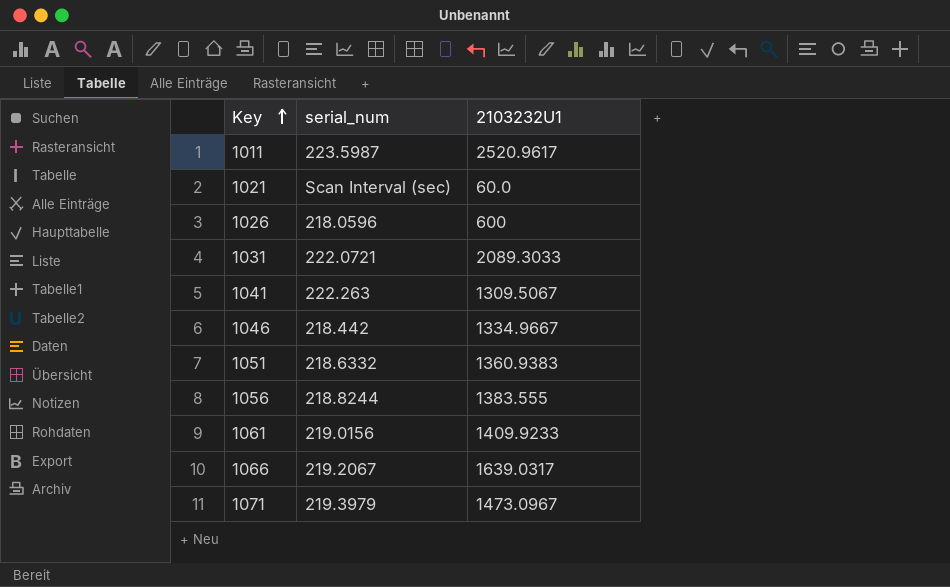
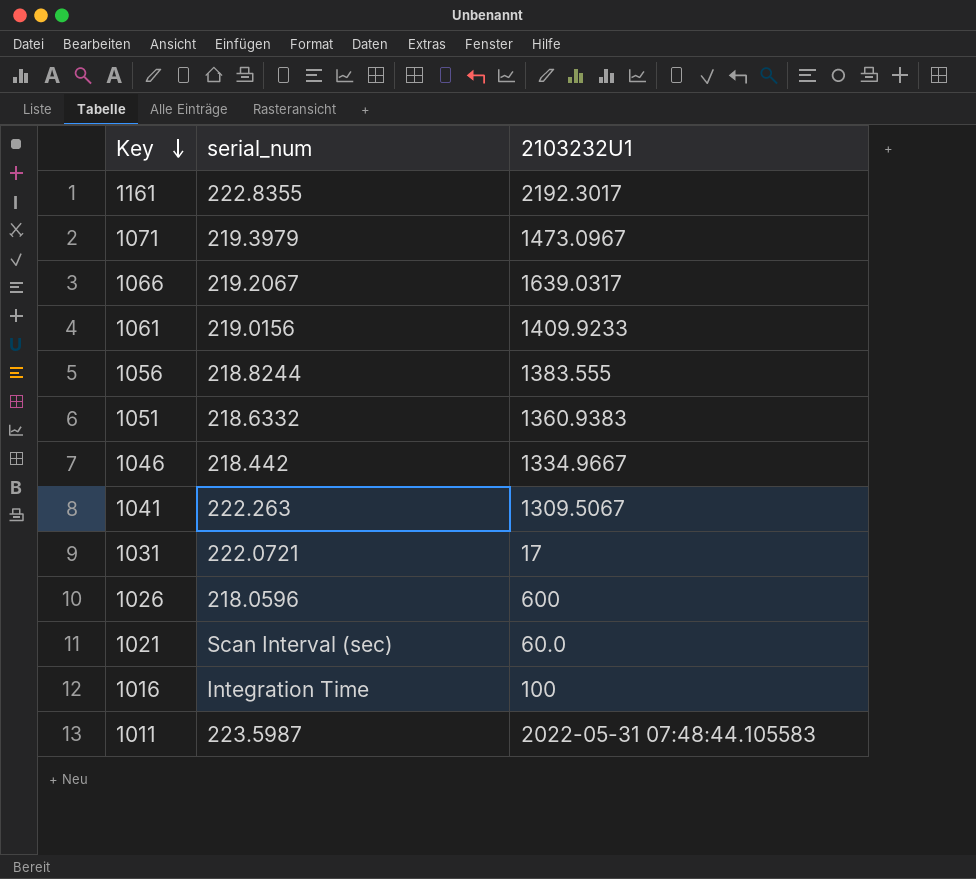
row order: Key ascending -> Key descending
row 1161: none -> 222.8355 | 2192.3017
1031 | 2103232U1: 2089.3033 -> 17
row 1016: none -> Integration Time | 100
1011 | 2103232U1: 2520.9617 -> 2022-05-31 07:48:44.105583

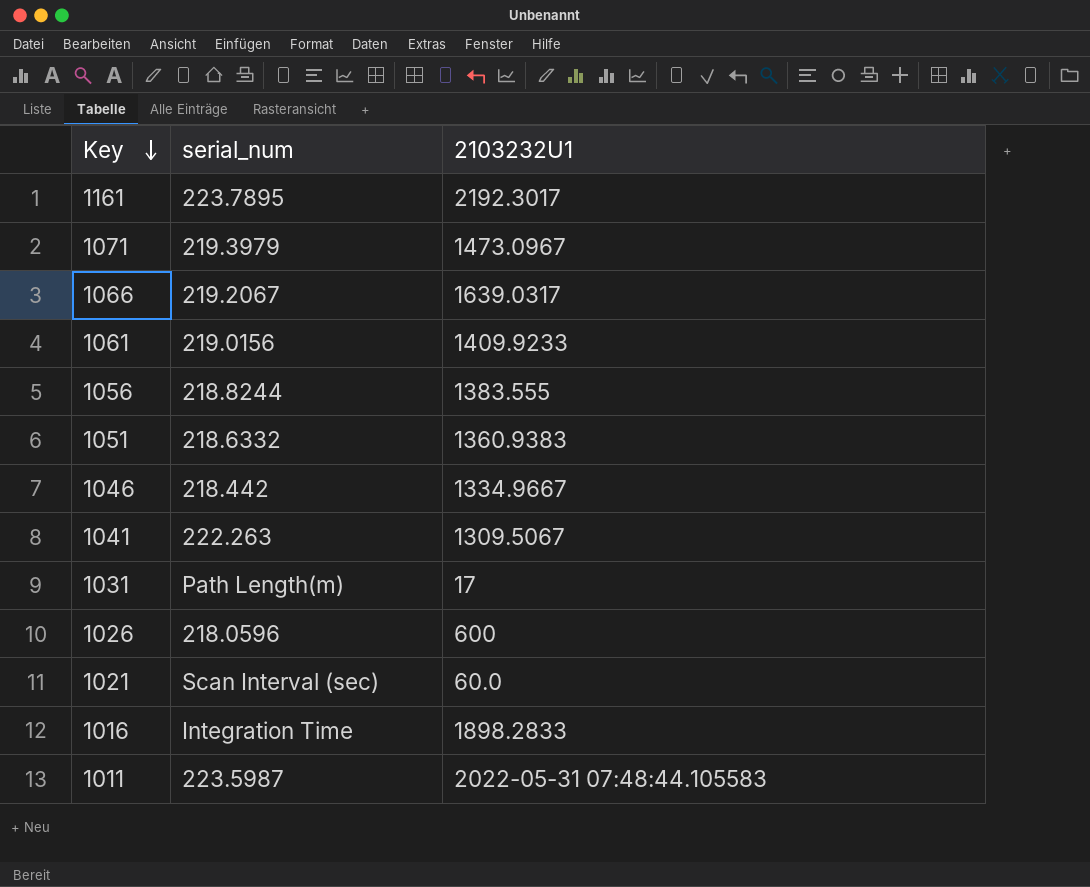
1161 | serial_num: 222.8355 -> 223.7895
1031 | serial_num: 222.0721 -> Path Length(m)
1016 | 2103232U1: 100 -> 1898.2833

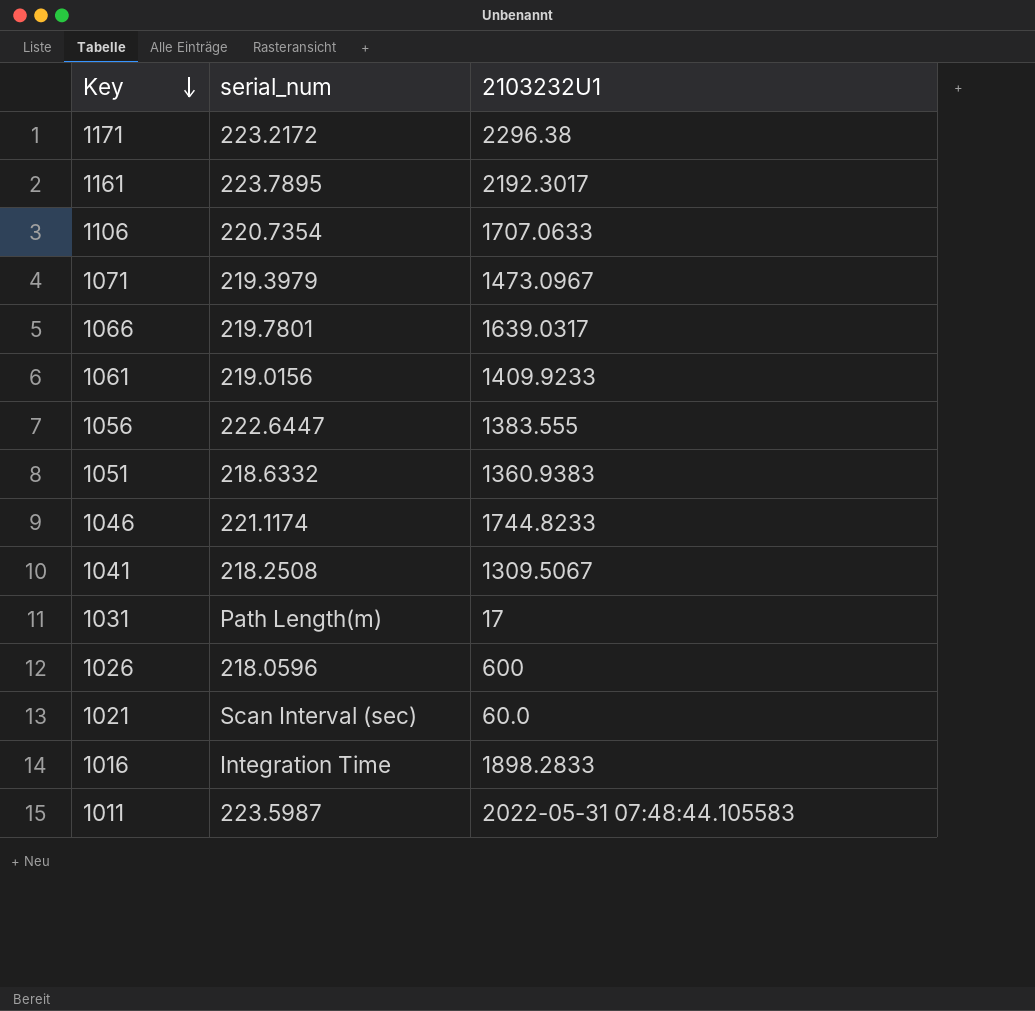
row 1171: none -> 223.2172 | 2296.38
row 1106: none -> 220.7354 | 1707.0633
1066 | serial_num: 219.2067 -> 219.7801
1056 | serial_num: 218.8244 -> 222.6447
1046 | serial_num: 218.442 -> 221.1174
1046 | 2103232U1: 1334.9667 -> 1744.8233
1041 | serial_num: 222.263 -> 218.2508

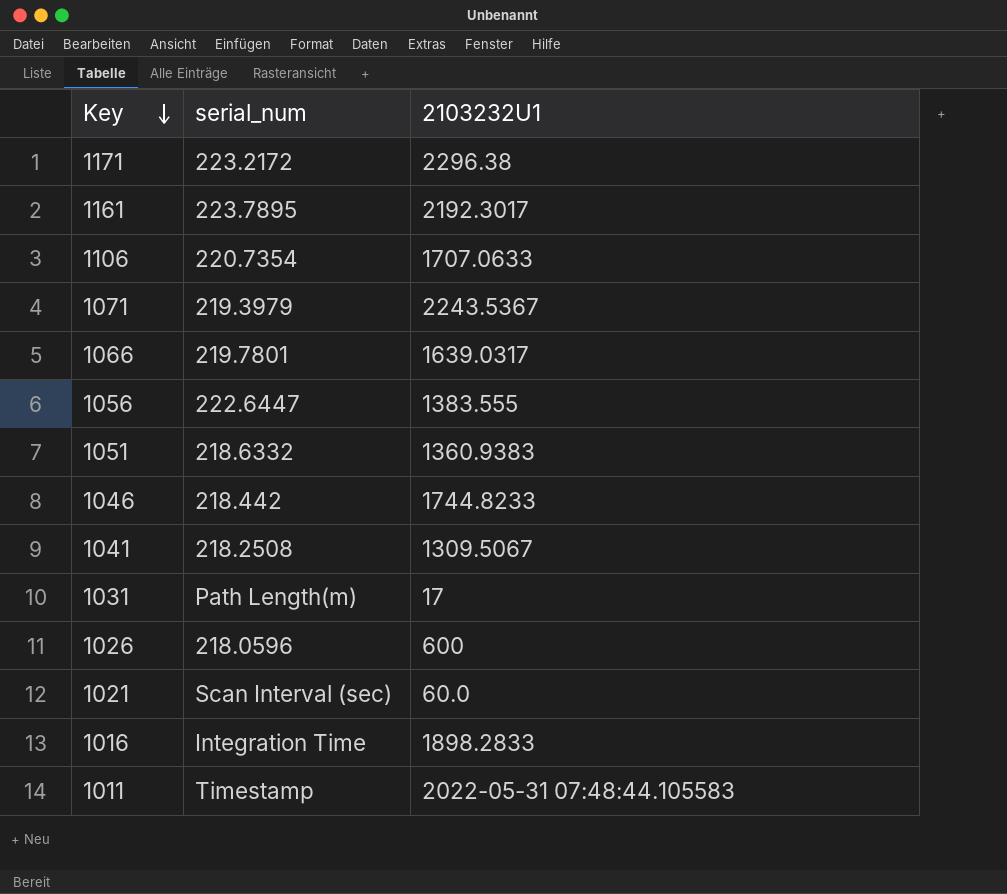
row 1061: 219.0156 | 1409.9233 -> none
1071 | 2103232U1: 1473.0967 -> 2243.5367
1046 | serial_num: 221.1174 -> 218.442
1011 | serial_num: 223.5987 -> Timestamp

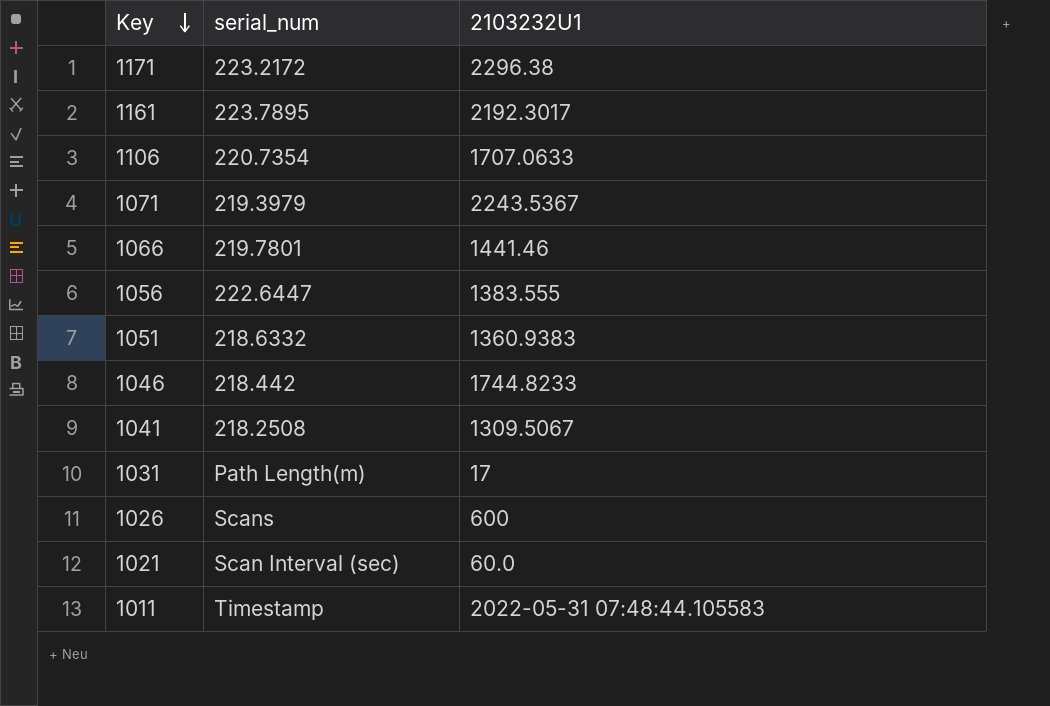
row 1016: Integration Time | 1898.2833 -> none
1066 | 2103232U1: 1639.0317 -> 1441.46
1026 | serial_num: 218.0596 -> Scans

